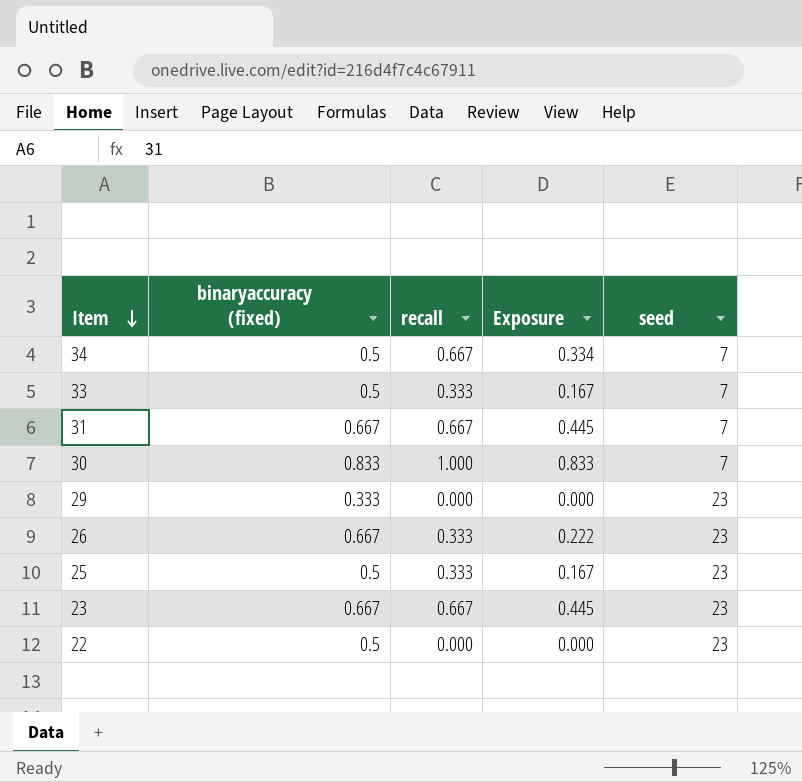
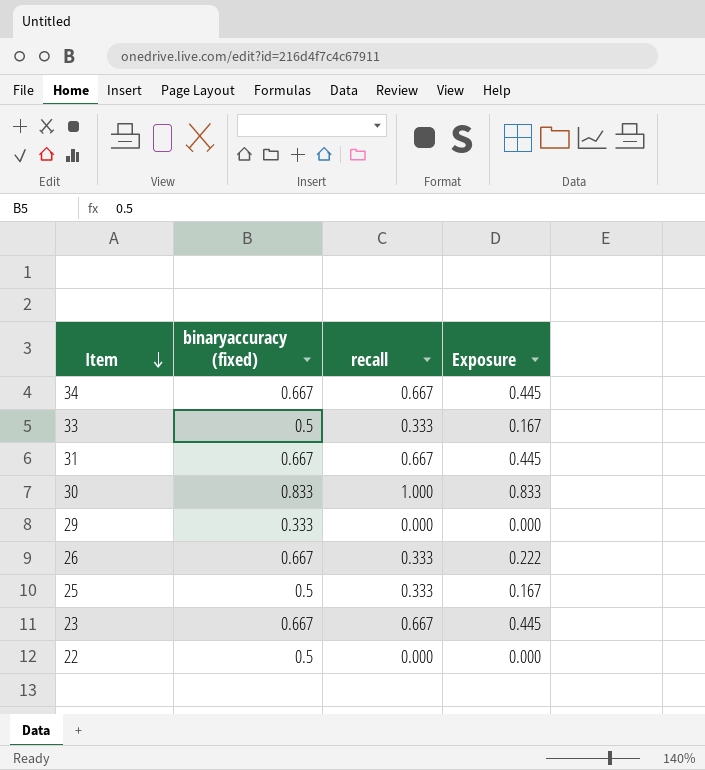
column seed | position: 5 -> none
34 | binaryaccuracy (fixed): 0.5 -> 0.667
34 | Exposure: 0.334 -> 0.445

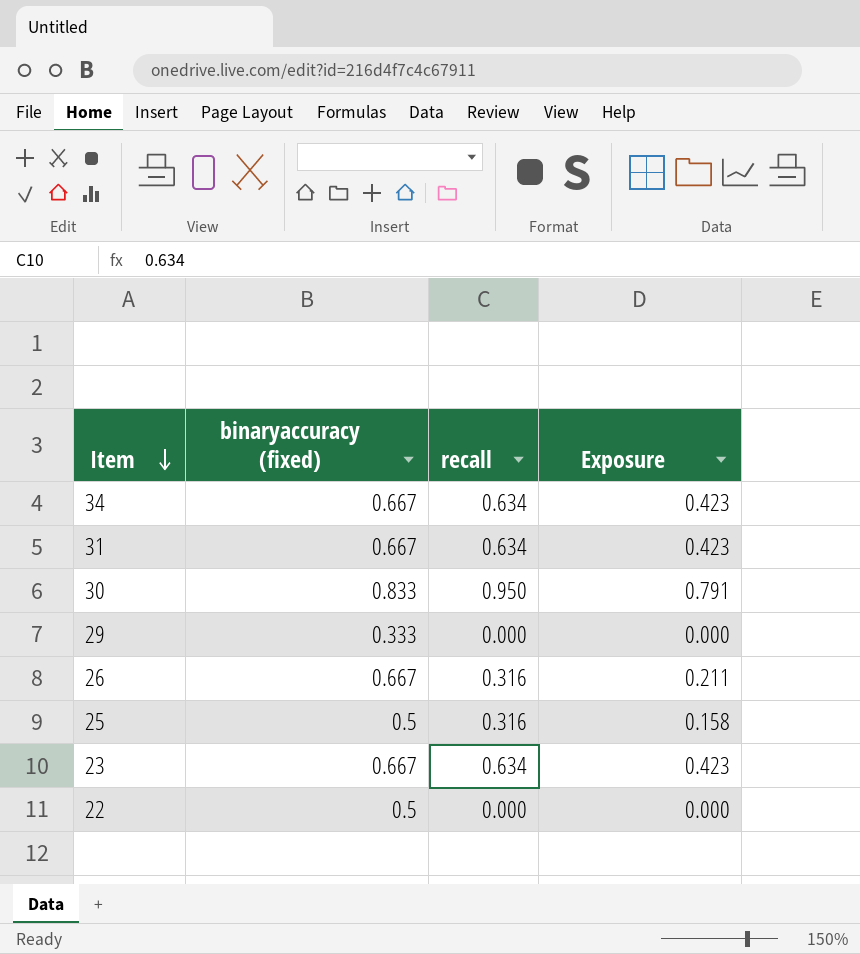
row 33: 0.5 | 0.333 | 0.167 -> none
34 | recall: 0.667 -> 0.634
34 | Exposure: 0.445 -> 0.423
31 | recall: 0.667 -> 0.634
31 | Exposure: 0.445 -> 0.423
30 | recall: 1.000 -> 0.950
30 | Exposure: 0.833 -> 0.791
26 | recall: 0.333 -> 0.316
26 | Exposure: 0.222 -> 0.211
25 | recall: 0.333 -> 0.316
25 | Exposure: 0.167 -> 0.158
23 | recall: 0.667 -> 0.634
23 | Exposure: 0.445 -> 0.423

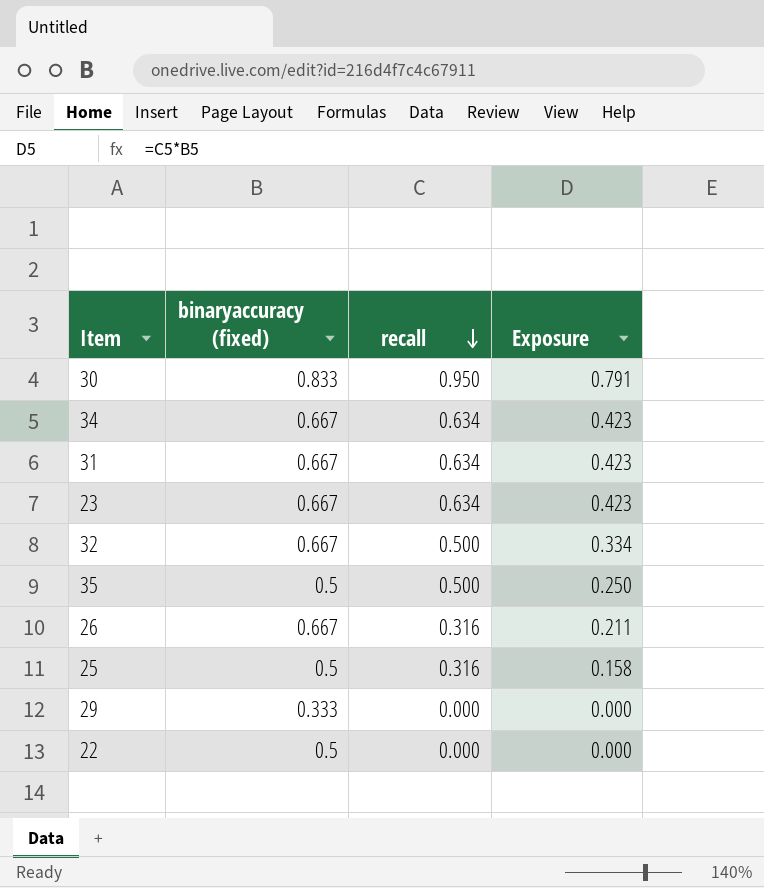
row order: Item descending -> recall descending
row 32: none -> 0.667 | 0.500 | 0.334
row 35: none -> 0.5 | 0.500 | 0.250

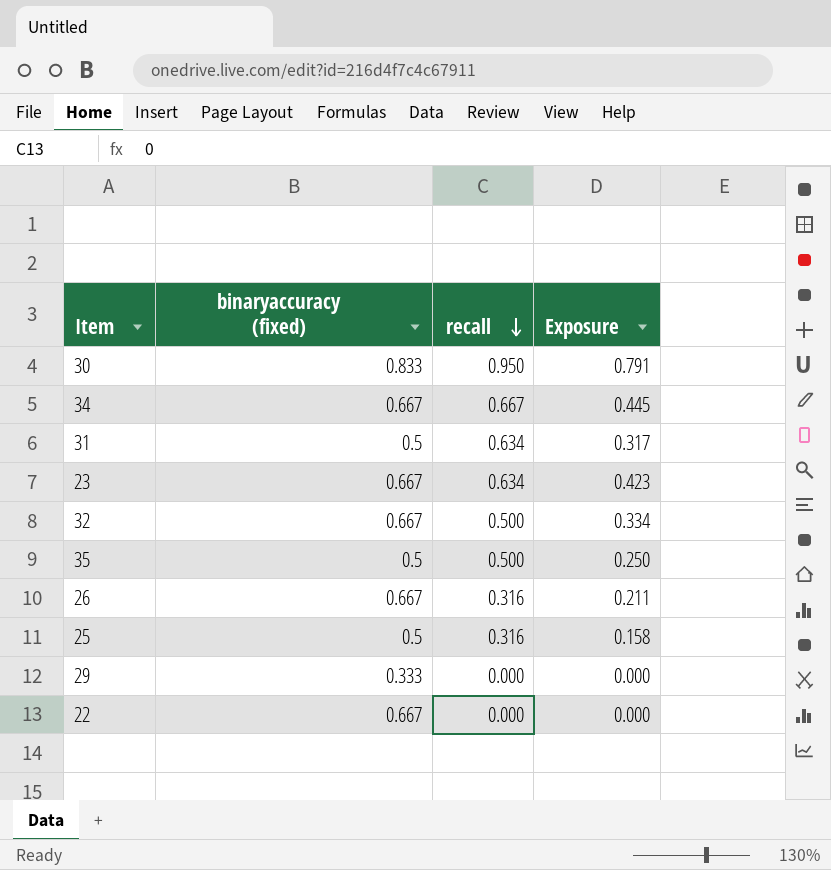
34 | recall: 0.634 -> 0.667
34 | Exposure: 0.423 -> 0.445
31 | binaryaccuracy (fixed): 0.667 -> 0.5
31 | Exposure: 0.423 -> 0.317
22 | binaryaccuracy (fixed): 0.5 -> 0.667

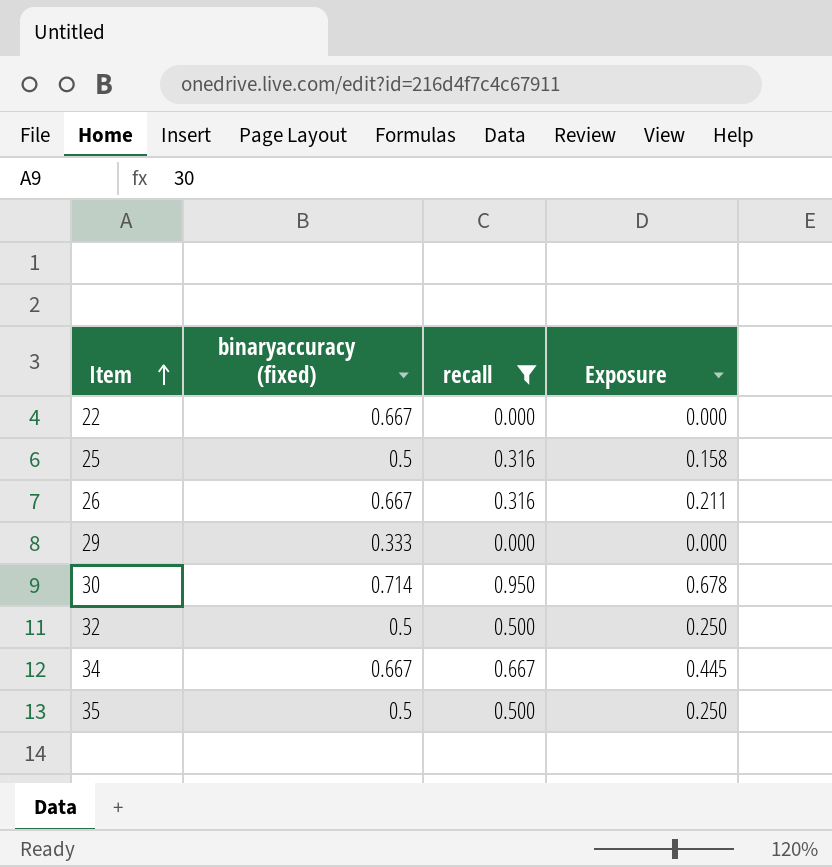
filter: none -> recall != 0.634
row order: recall descending -> Item ascending
30 | binaryaccuracy (fixed): 0.833 -> 0.714
30 | Exposure: 0.791 -> 0.678
32 | binaryaccuracy (fixed): 0.667 -> 0.5
32 | Exposure: 0.334 -> 0.250

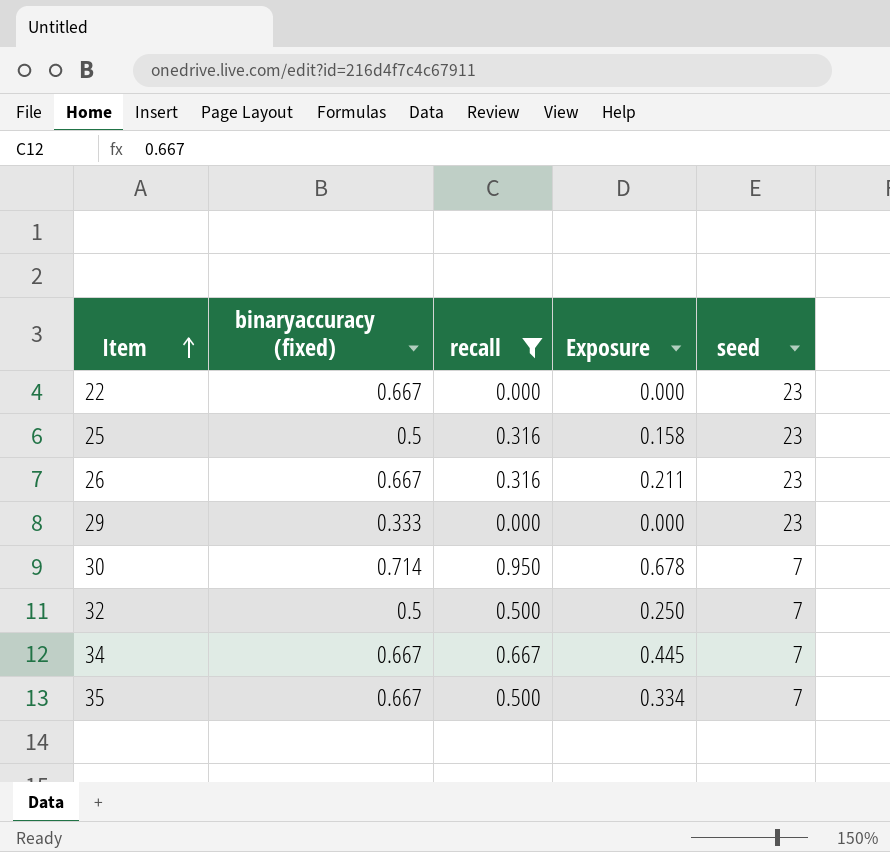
column seed | position: none -> 5
35 | binaryaccuracy (fixed): 0.5 -> 0.667
35 | Exposure: 0.250 -> 0.334

